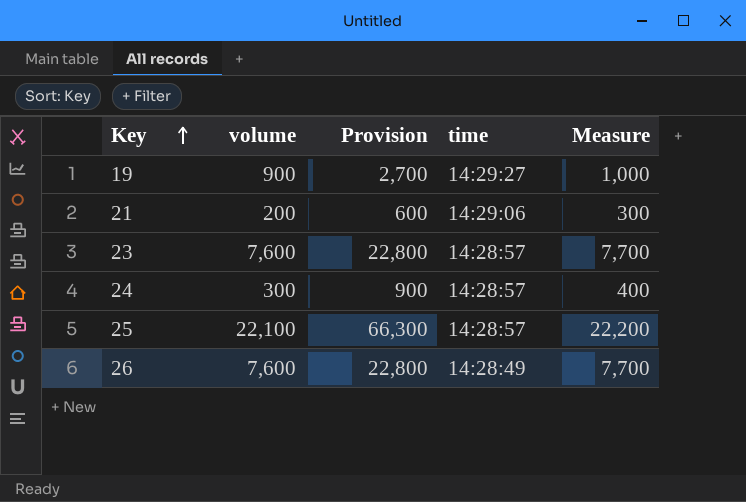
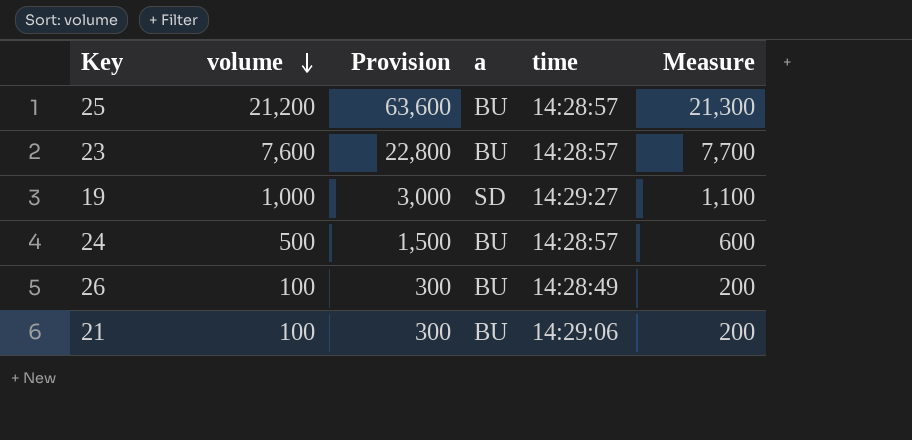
row order: Key ascending -> volume descending
column a | position: none -> 4
25 | volume: 22,100 -> 21,200
25 | Provision: 66,300 -> 63,600
25 | Measure: 22,200 -> 21,300
19 | volume: 900 -> 1,000
19 | Provision: 2,700 -> 3,000
19 | Measure: 1,000 -> 1,100
24 | volume: 300 -> 500
24 | Provision: 900 -> 1,500
24 | Measure: 400 -> 600
26 | volume: 7,600 -> 100
26 | Provision: 22,800 -> 300
26 | Measure: 7,700 -> 200
21 | volume: 200 -> 100
21 | Provision: 600 -> 300
21 | Measure: 300 -> 200

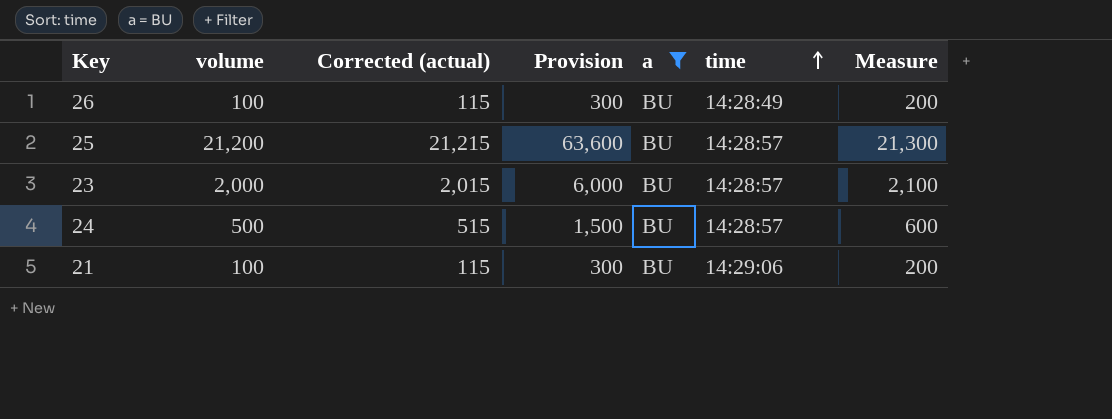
filter: none -> a = BU
row order: volume descending -> time ascending
column Corrected (actual) | formula: none -> [volume] + 15
23 | volume: 7,600 -> 2,000
23 | Provision: 22,800 -> 6,000
23 | Measure: 7,700 -> 2,100

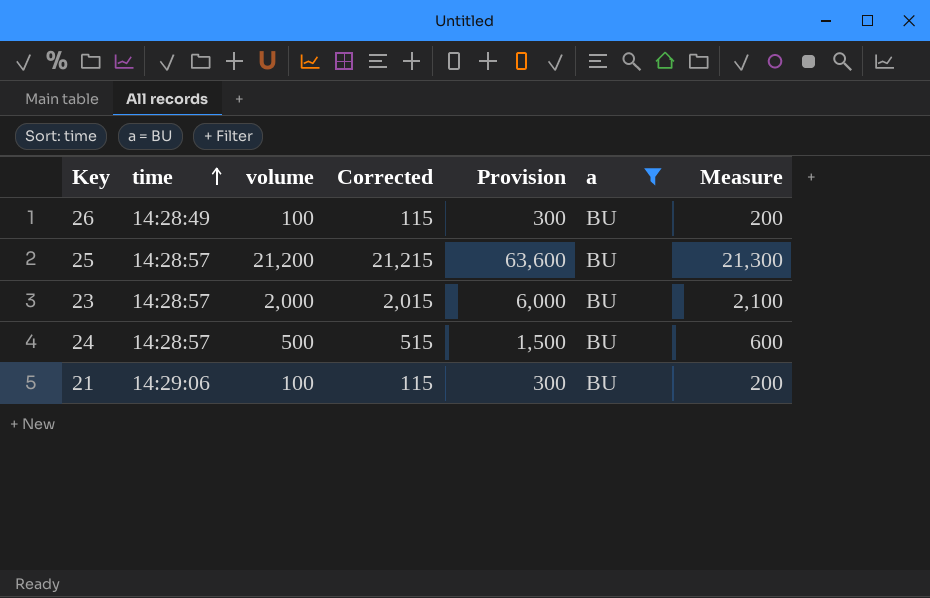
column time | position: 6 -> 2
column name: Corrected (actual) -> Corrected

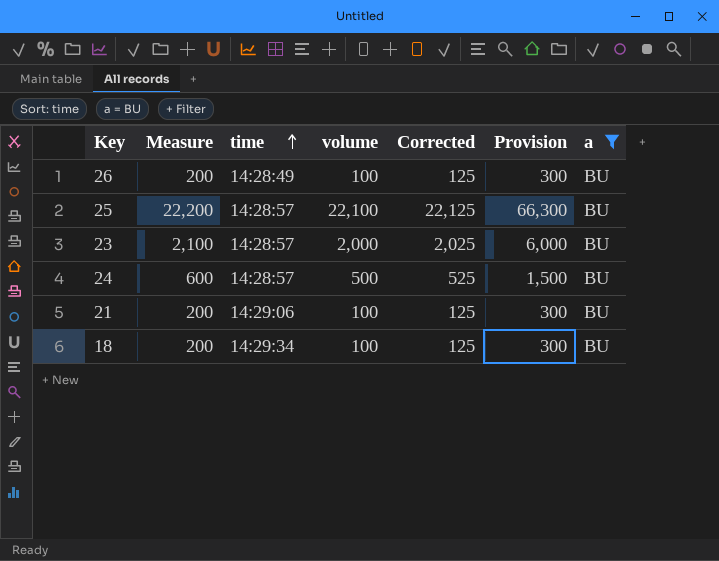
column Measure | position: 7 -> 2
column Corrected | formula: [volume] + 15 -> [volume] + 25
25 | Measure: 21,300 -> 22,200
25 | volume: 21,200 -> 22,100
25 | Provision: 63,600 -> 66,300
row 18: none -> 200 | 14:29:34 | 100 | 125 | 300 | BU

